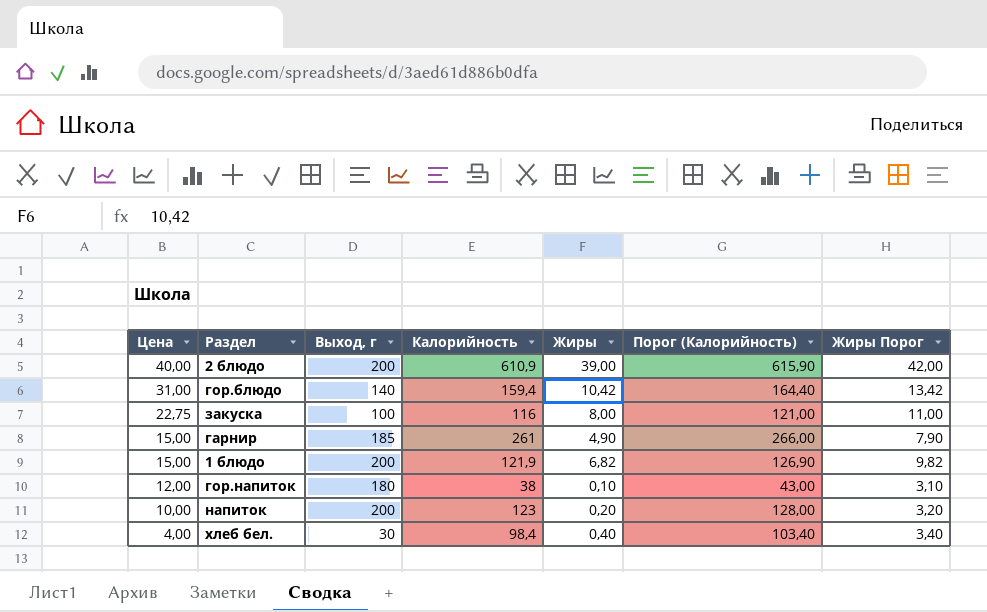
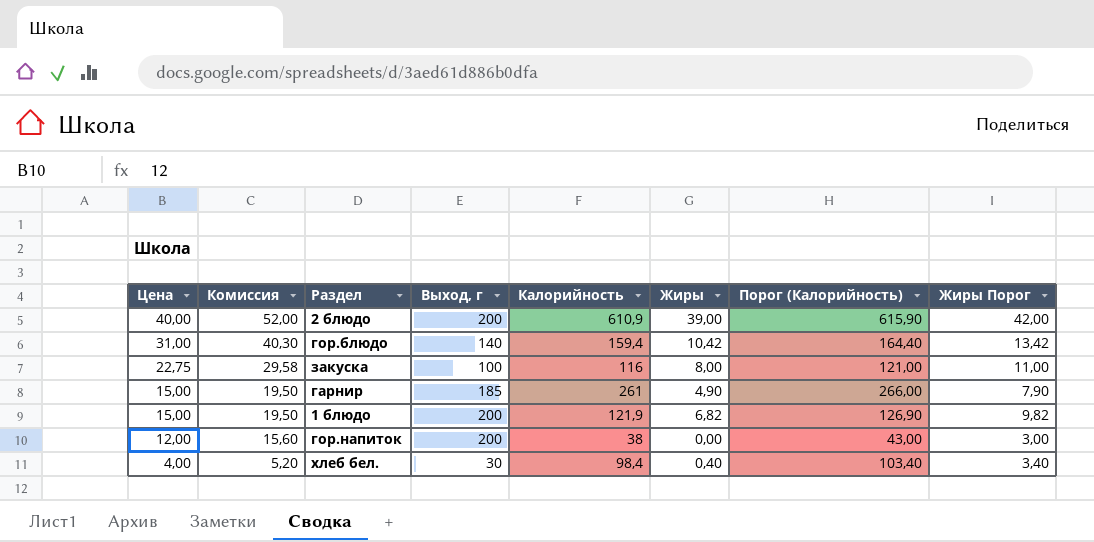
column Комиссия | formula: none -> [Цена] * 1,3
row напиток: 10,00 | 200 | 123 | 0,20 | 128,00 | 3,20 -> none
гор.напиток | Выход, г: 180 -> 200
гор.напиток | Жиры: 0,10 -> 0,00
гор.напиток | Жиры Порог: 3,10 -> 3,00

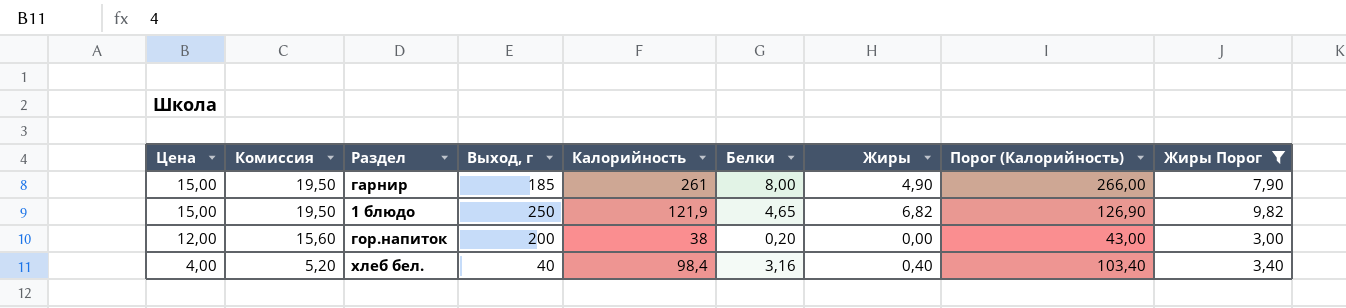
filter: none -> Жиры Порог <= 9,82
column Белки | position: none -> 6
1 блюдо | Выход, г: 200 -> 250
хлеб бел. | Выход, г: 30 -> 40

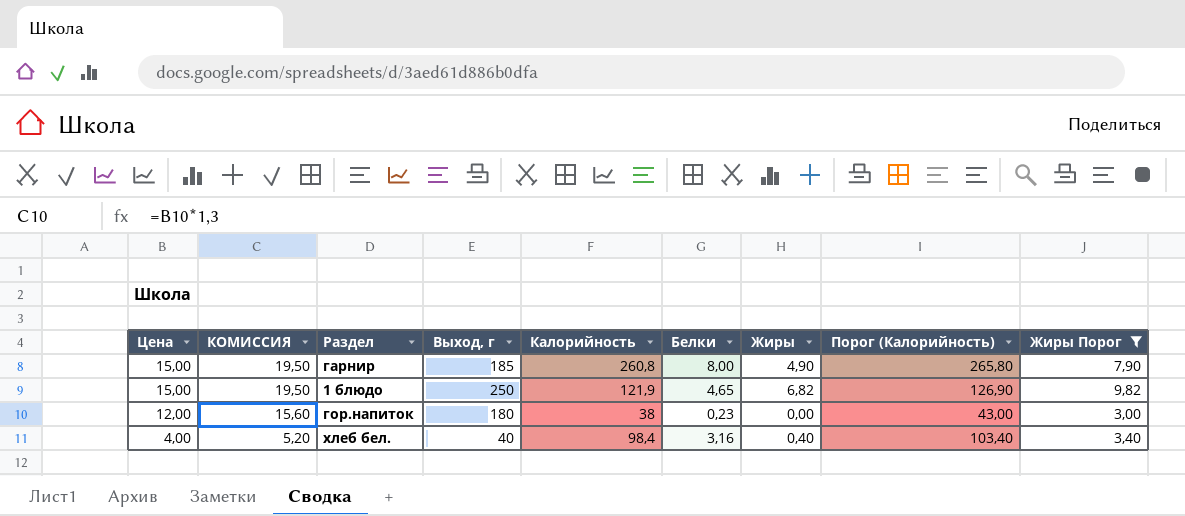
column name: Комиссия -> КОМИССИЯ
гарнир | Калорийность: 261 -> 260,8
гарнир | Порог (Калорийность): 266,00 -> 265,80
гор.напиток | Выход, г: 200 -> 180
гор.напиток | Белки: 0,20 -> 0,23

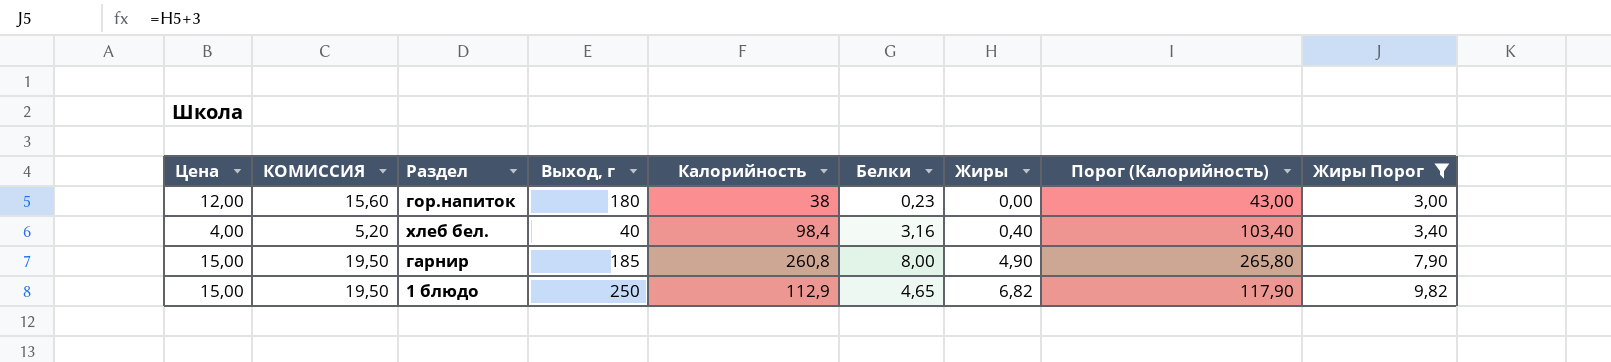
row order: Цена descending -> Жиры ascending
1 блюдо | Калорийность: 121,9 -> 112,9
1 блюдо | Порог (Калорийность): 126,90 -> 117,90

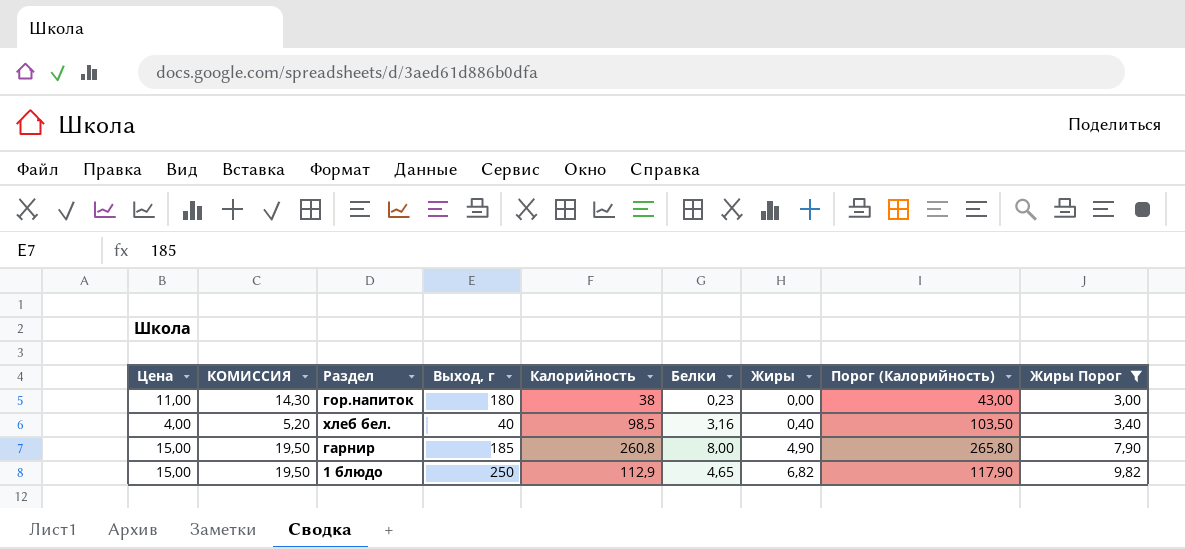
гор.напиток | Цена: 12,00 -> 11,00
гор.напиток | КОМИССИЯ: 15,60 -> 14,30
хлеб бел. | Калорийность: 98,4 -> 98,5
хлеб бел. | Порог (Калорийность): 103,40 -> 103,50

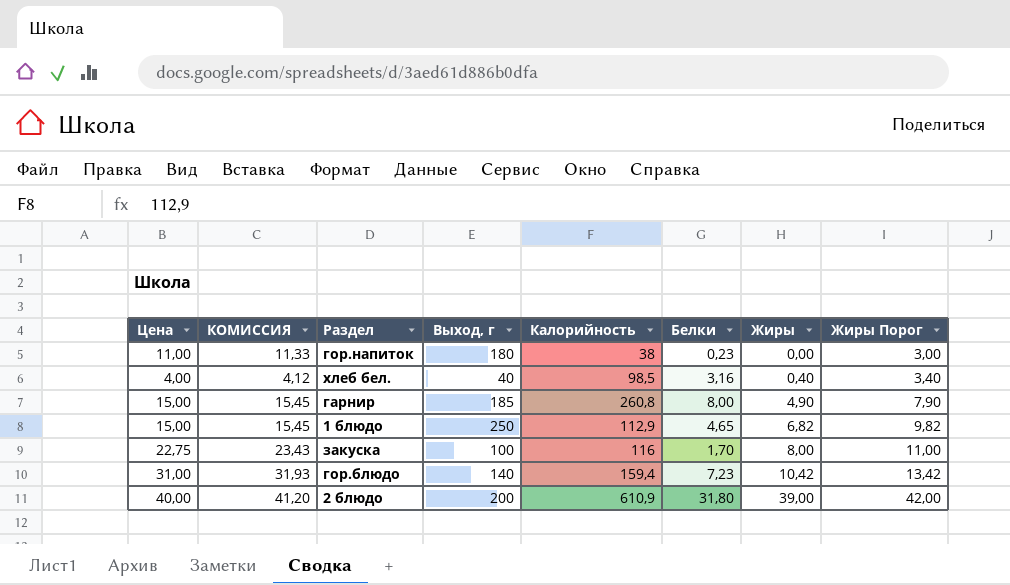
filter: Жиры Порог <= 9,82 -> none
column Порог (Калорийность) | formula: [Калорийность] + 5 -> none
column КОМИССИЯ | formula: [Цена] * 1,3 -> [Цена] * 1,03

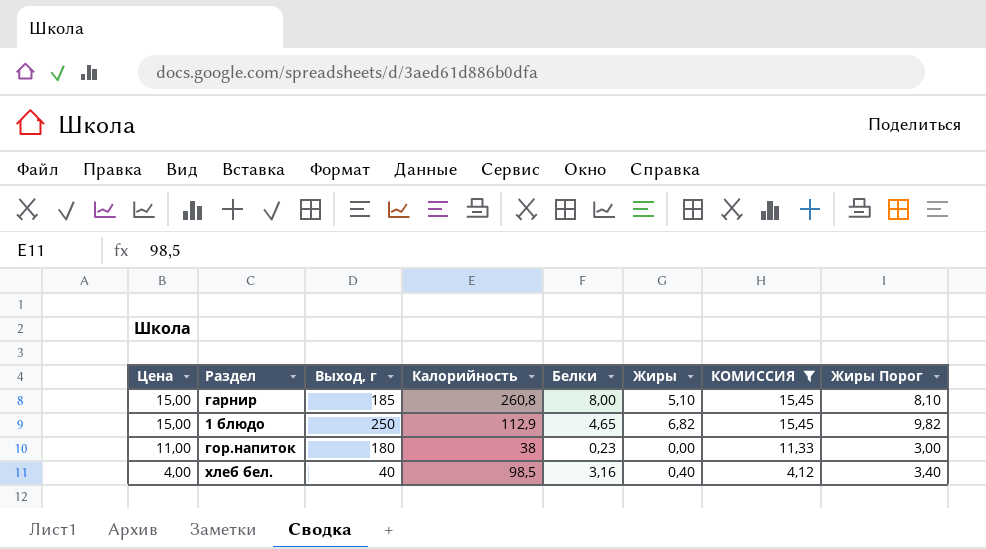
filter: none -> КОМИССИЯ <= 15,45
row order: Жиры ascending -> Цена descending
column КОМИССИЯ | position: 2 -> 7
гарнир | Жиры: 4,90 -> 5,10
гарнир | Жиры Порог: 7,90 -> 8,10

